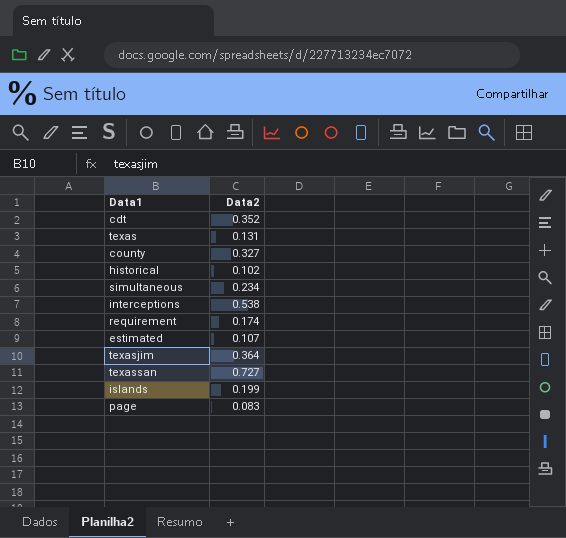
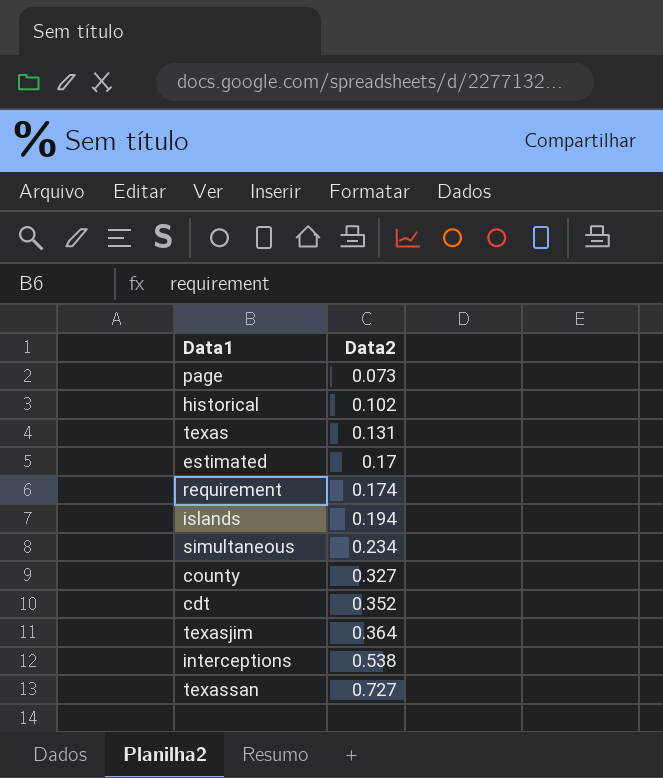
row order: none -> Data2 ascending
page | Data2: 0.083 -> 0.073
estimated | Data2: 0.107 -> 0.17
islands | Data2: 0.199 -> 0.194

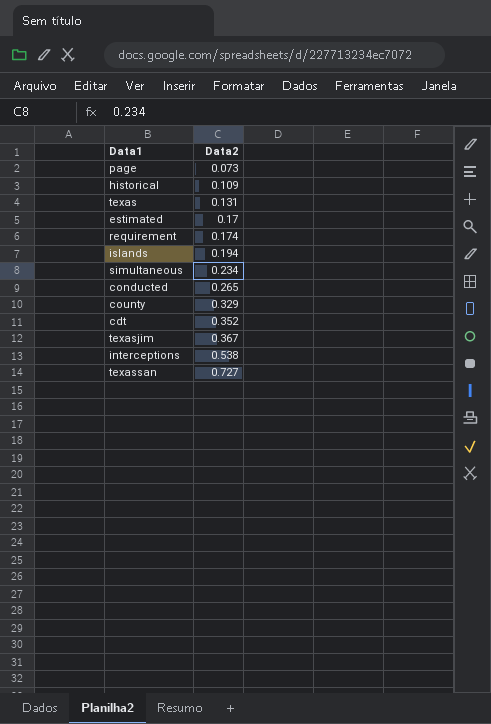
historical | Data2: 0.102 -> 0.109
row conducted: none -> 0.265
county | Data2: 0.327 -> 0.329
texasjim | Data2: 0.364 -> 0.367

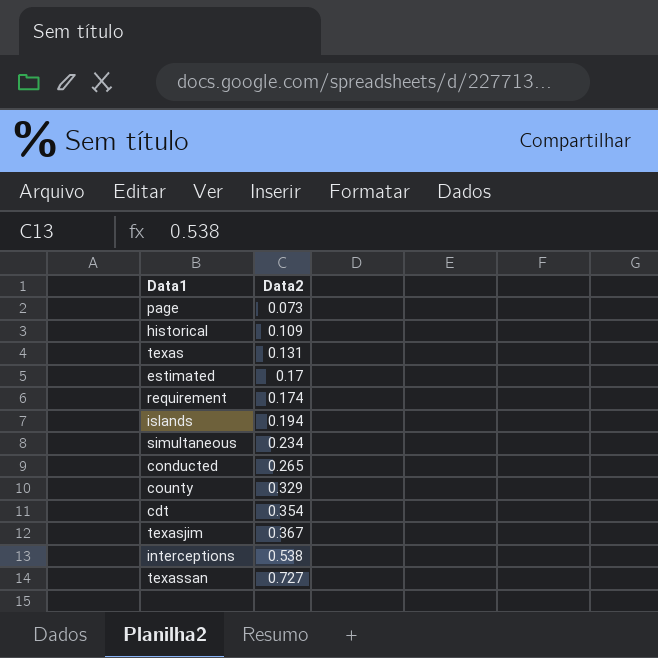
cdt | Data2: 0.352 -> 0.354

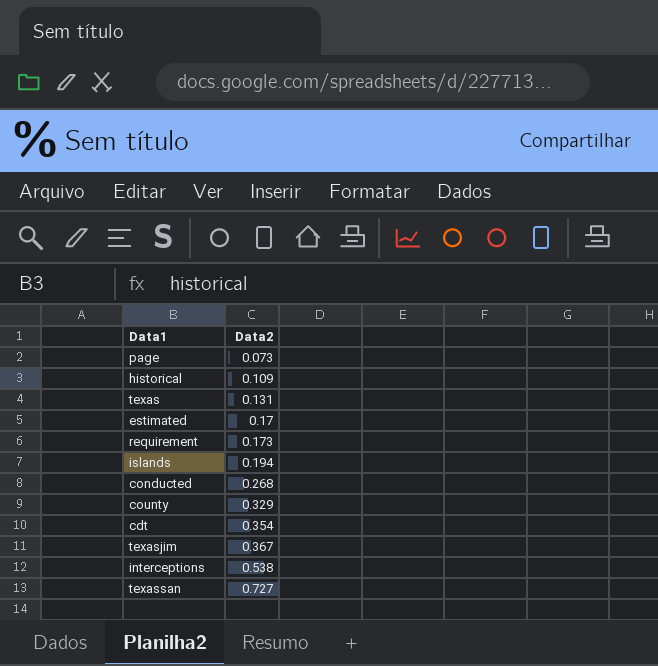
row simultaneous: 0.234 -> none
requirement | Data2: 0.174 -> 0.173
conducted | Data2: 0.265 -> 0.268

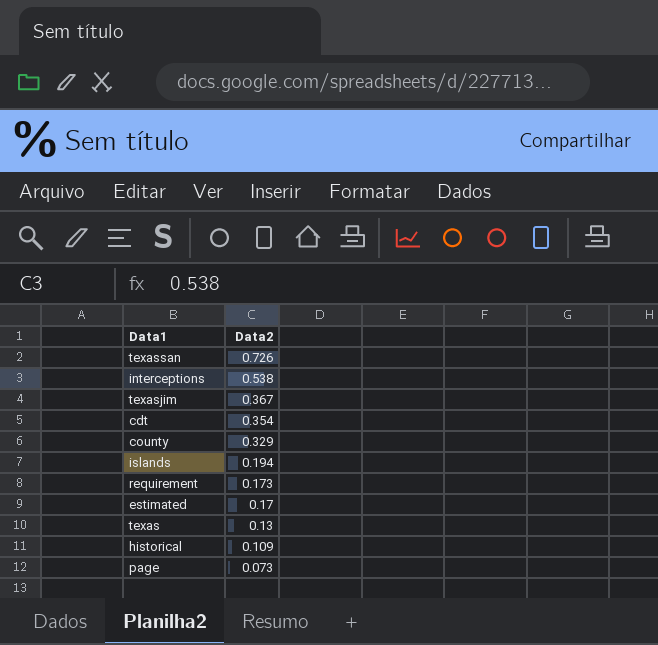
row order: Data2 ascending -> Data2 descending
row conducted: 0.268 -> none
texassan | Data2: 0.727 -> 0.726
texas | Data2: 0.131 -> 0.13

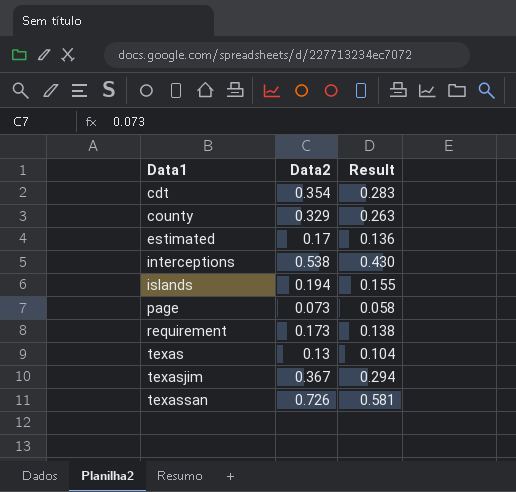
row order: Data2 descending -> Data1 ascending
column Result | formula: none -> [Data2] * 0.8
row historical: 0.109 -> none

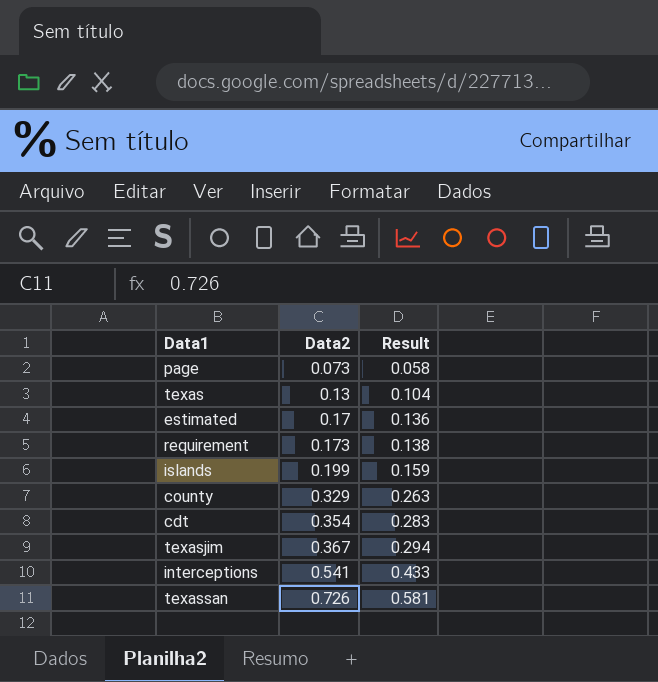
row order: Data1 ascending -> Data2 ascending
islands | Data2: 0.194 -> 0.199
islands | Result: 0.155 -> 0.159
interceptions | Data2: 0.538 -> 0.541
interceptions | Result: 0.430 -> 0.433

